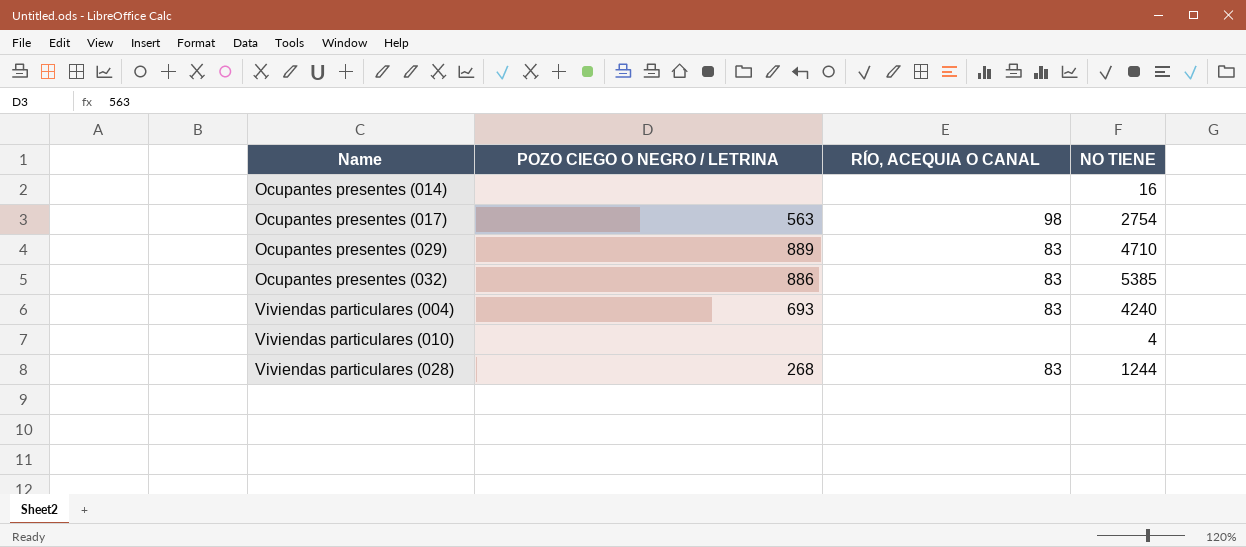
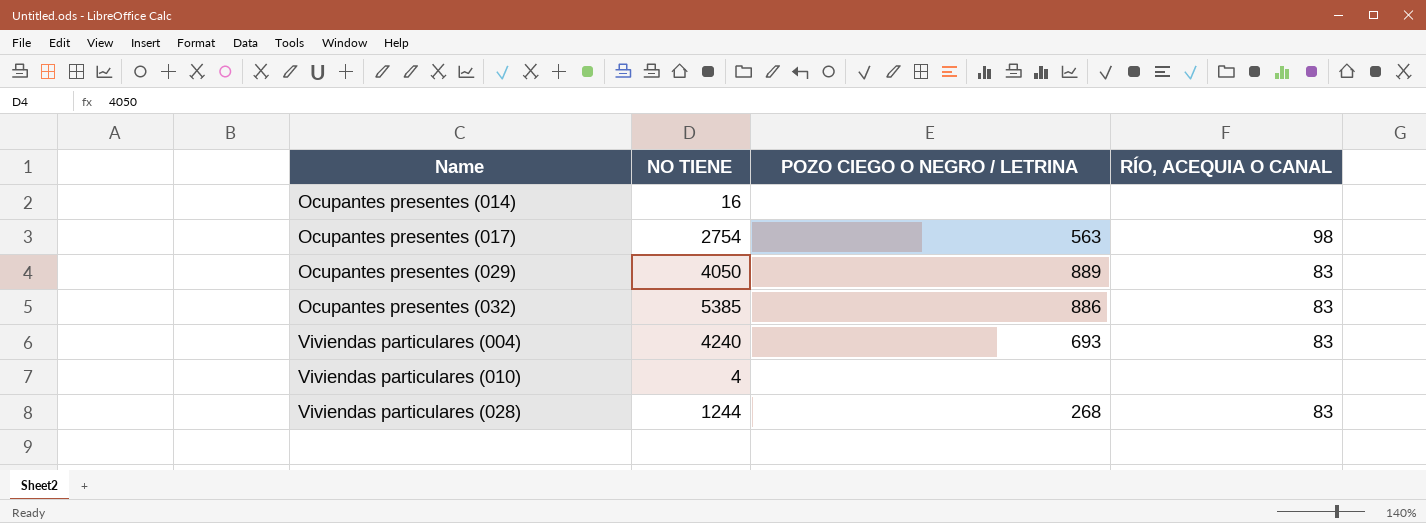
column NO TIENE | position: 4 -> 2
Ocupantes presentes (029) | NO TIENE: 4710 -> 4050

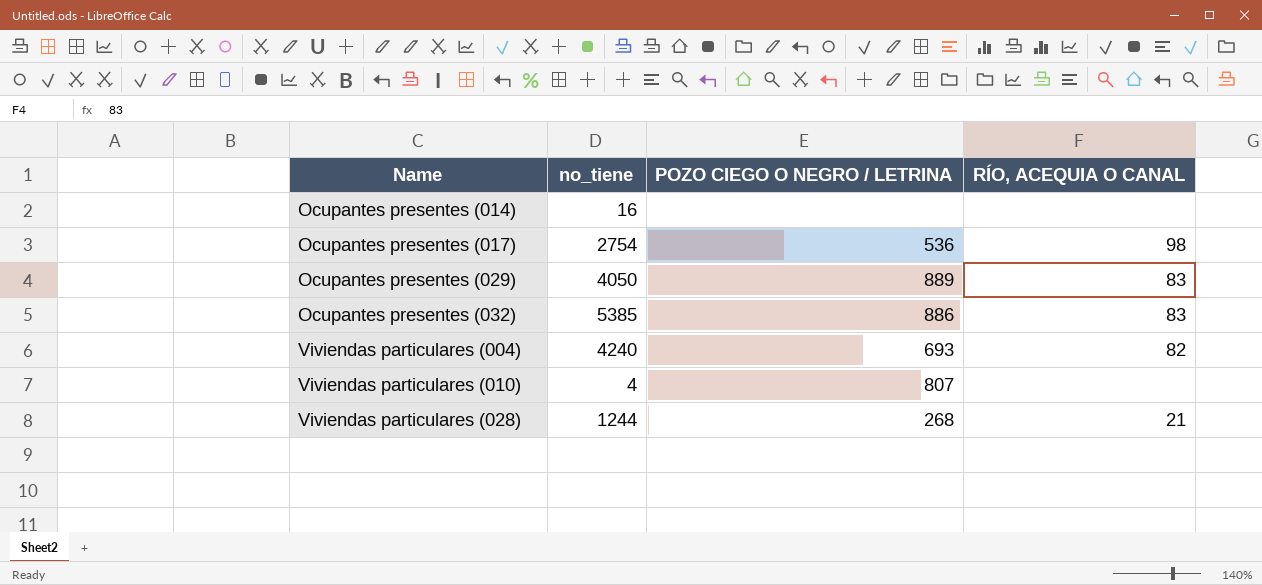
column name: NO TIENE -> no_tiene
Ocupantes presentes (017) | POZO CIEGO O NEGRO / LETRINA: 563 -> 536
Viviendas particulares (004) | RÍO, ACEQUIA O CANAL: 83 -> 82
Viviendas particulares (010) | POZO CIEGO O NEGRO / LETRINA: none -> 807
Viviendas particulares (028) | RÍO, ACEQUIA O CANAL: 83 -> 21

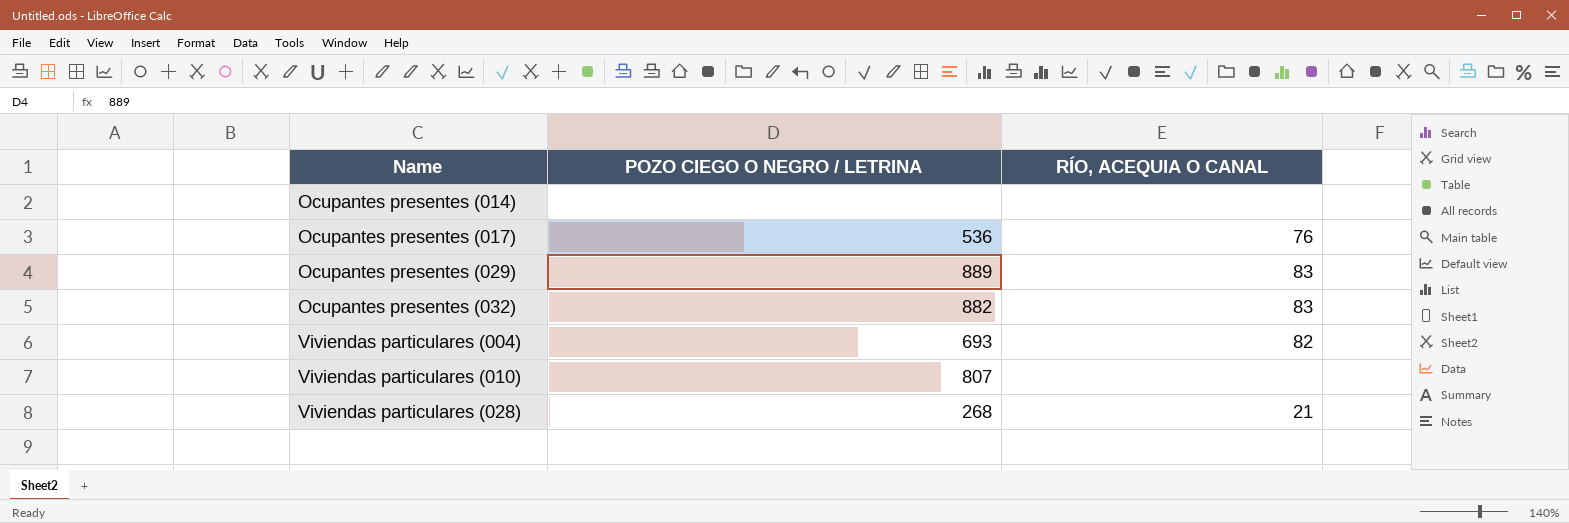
column no_tiene | position: 2 -> none
Ocupantes presentes (017) | RÍO, ACEQUIA O CANAL: 98 -> 76
Ocupantes presentes (032) | POZO CIEGO O NEGRO / LETRINA: 886 -> 882

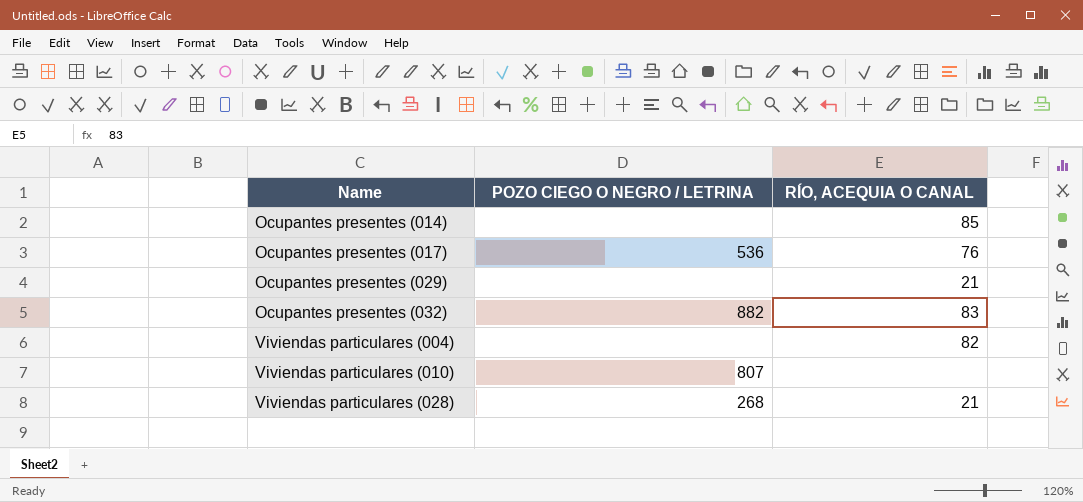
Ocupantes presentes (014) | RÍO, ACEQUIA O CANAL: none -> 85
Ocupantes presentes (029) | POZO CIEGO O NEGRO / LETRINA: 889 -> none
Ocupantes presentes (029) | RÍO, ACEQUIA O CANAL: 83 -> 21
Viviendas particulares (004) | POZO CIEGO O NEGRO / LETRINA: 693 -> none

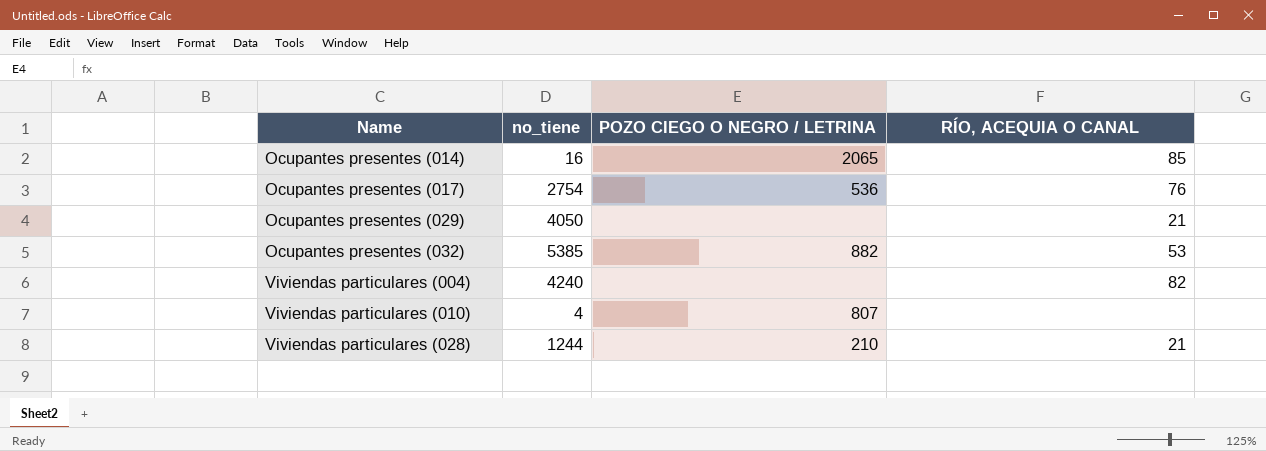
column no_tiene | position: none -> 2
Ocupantes presentes (014) | POZO CIEGO O NEGRO / LETRINA: none -> 2065
Ocupantes presentes (032) | RÍO, ACEQUIA O CANAL: 83 -> 53
Viviendas particulares (028) | POZO CIEGO O NEGRO / LETRINA: 268 -> 210

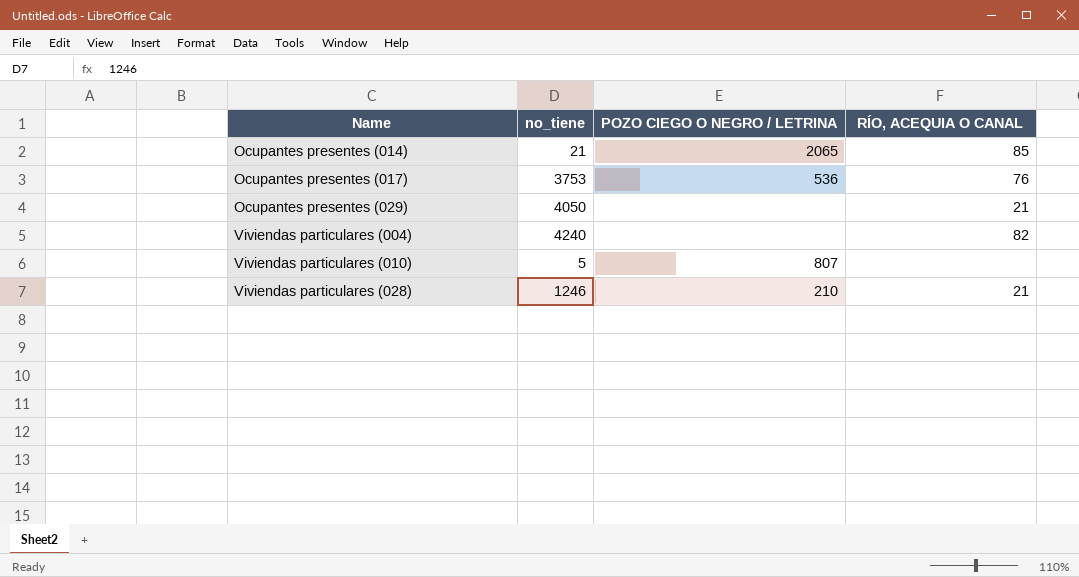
row Ocupantes presentes (032): 5385 | 882 | 53 -> none
Ocupantes presentes (014) | no_tiene: 16 -> 21
Ocupantes presentes (017) | no_tiene: 2754 -> 3753
Viviendas particulares (010) | no_tiene: 4 -> 5
Viviendas particulares (028) | no_tiene: 1244 -> 1246

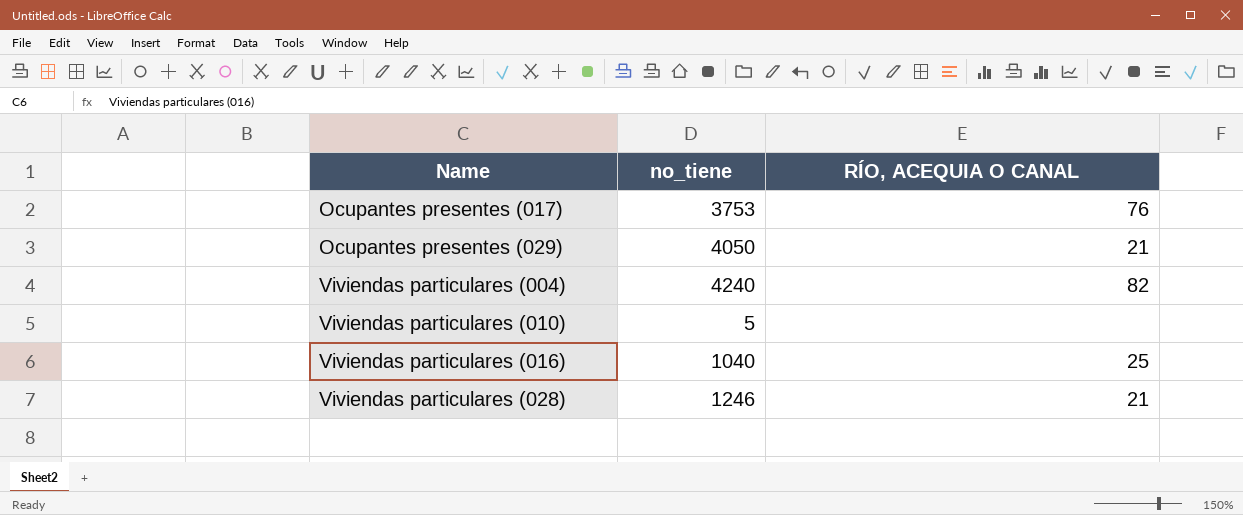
column POZO CIEGO O NEGRO / LETRINA | position: 3 -> none
row Ocupantes presentes (014): 21 | 2065 | 85 -> none
row Viviendas particulares (016): none -> 1040 | 25

